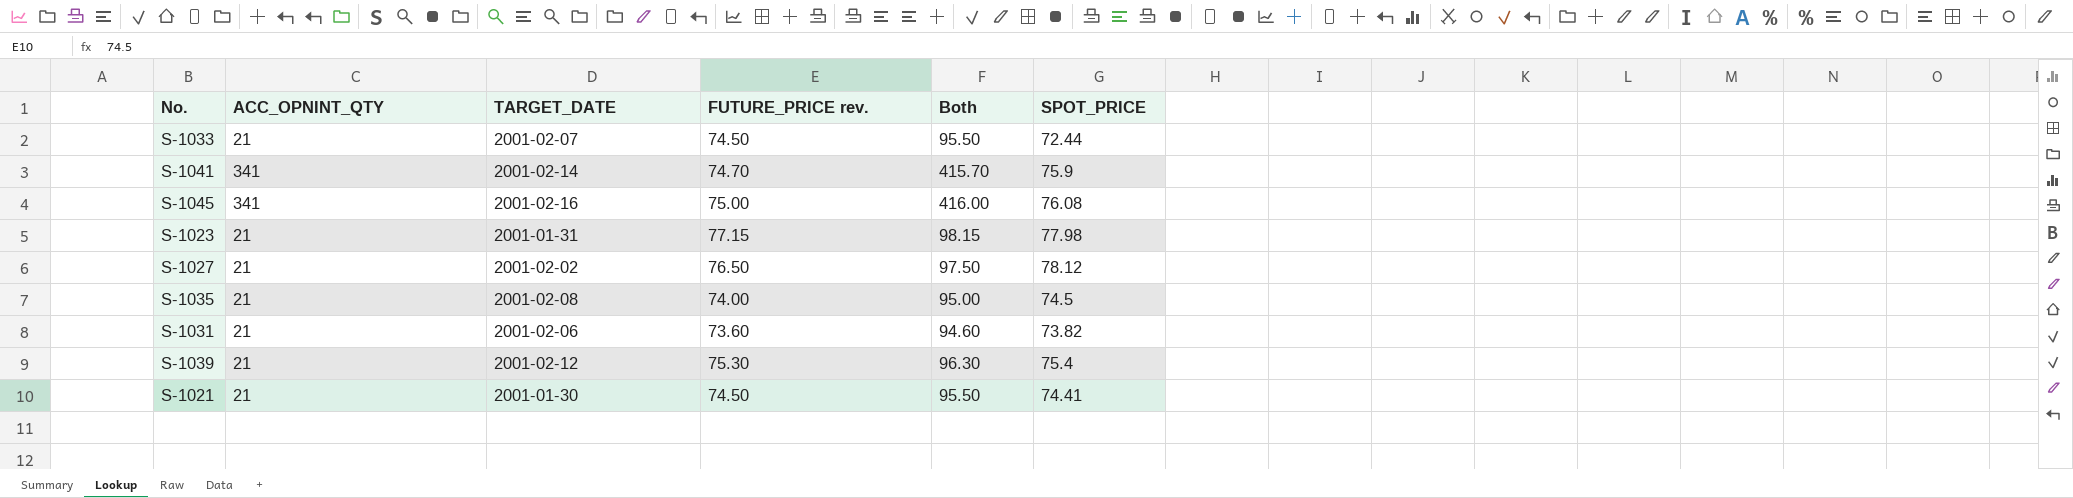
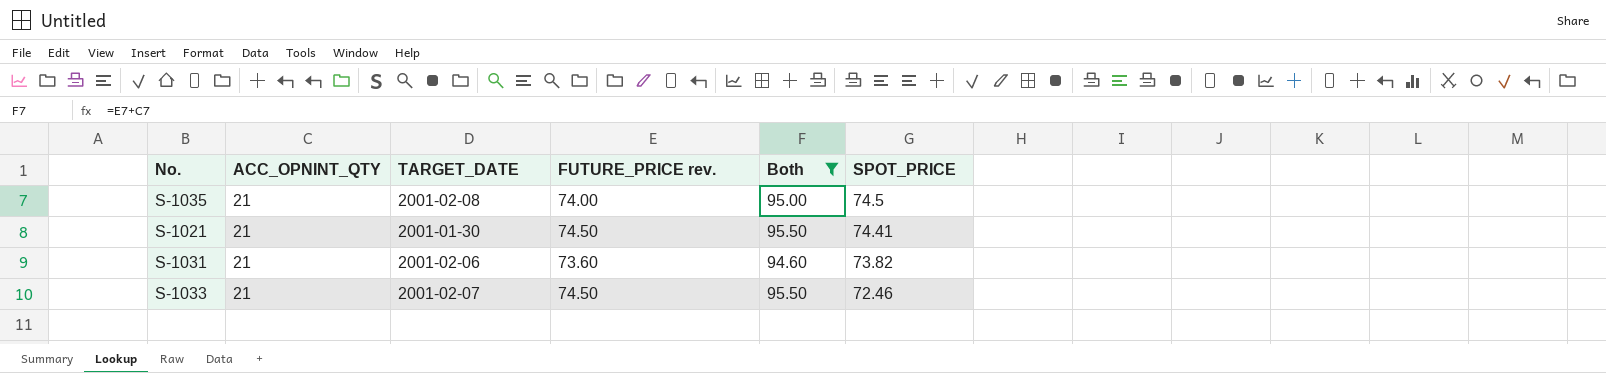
filter: none -> Both <= 95.50
row order: none -> SPOT_PRICE descending
S-1033 | SPOT_PRICE: 72.44 -> 72.46

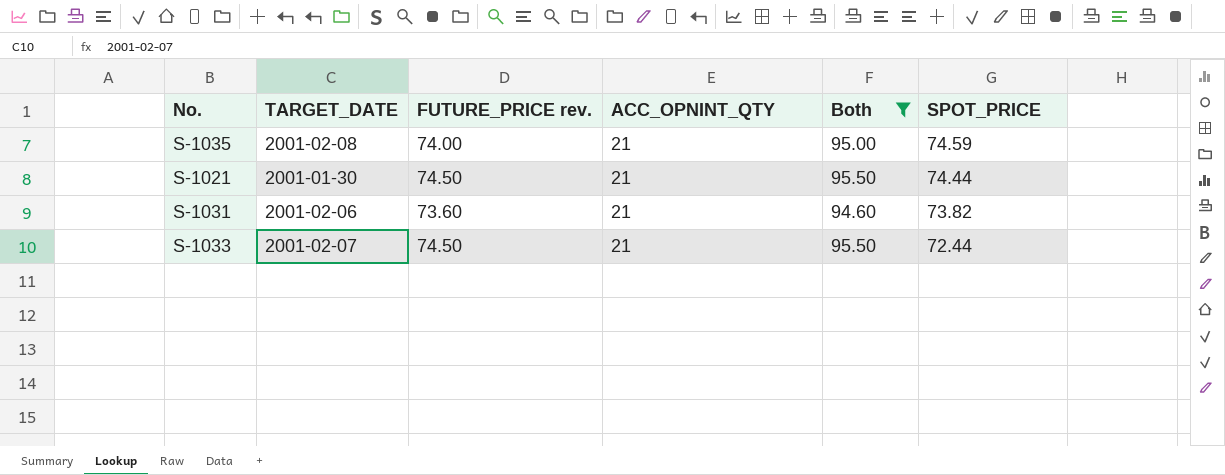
column ACC_OPNINT_QTY | position: 2 -> 4
S-1035 | SPOT_PRICE: 74.5 -> 74.59
S-1021 | SPOT_PRICE: 74.41 -> 74.44
S-1033 | SPOT_PRICE: 72.46 -> 72.44

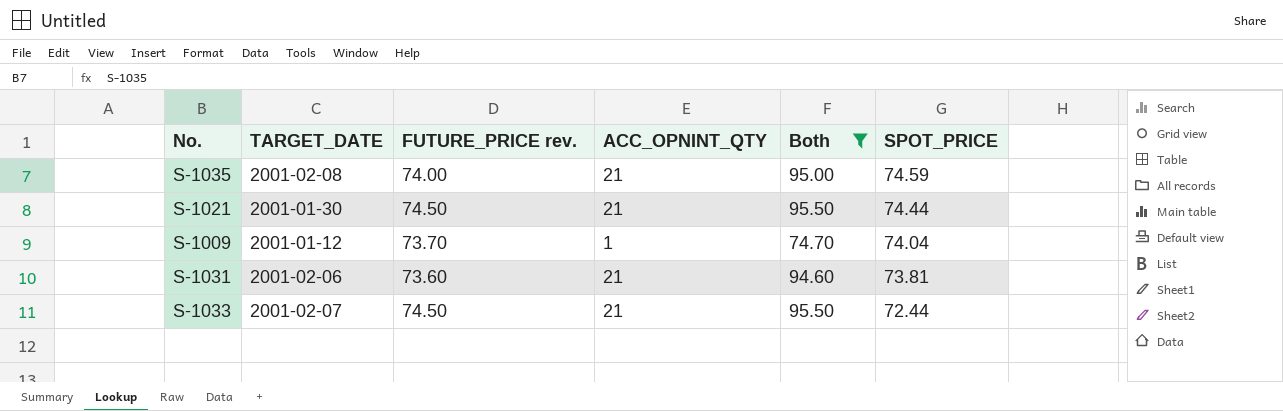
row S-1009: none -> 2001-01-12 | 73.70 | 1 | 74.70 | 74.04
S-1031 | SPOT_PRICE: 73.82 -> 73.81

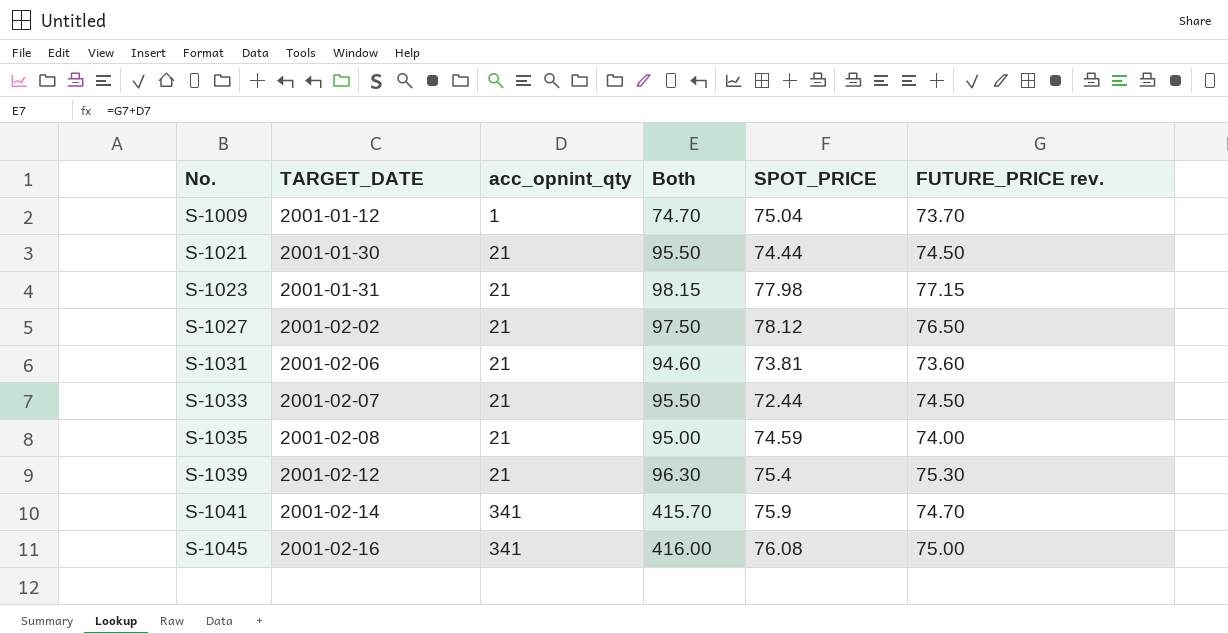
filter: Both <= 95.50 -> none
row order: SPOT_PRICE descending -> No. ascending
column name: ACC_OPNINT_QTY -> acc_opnint_qty
column FUTURE_PRICE rev. | position: 3 -> 6
S-1009 | SPOT_PRICE: 74.04 -> 75.04

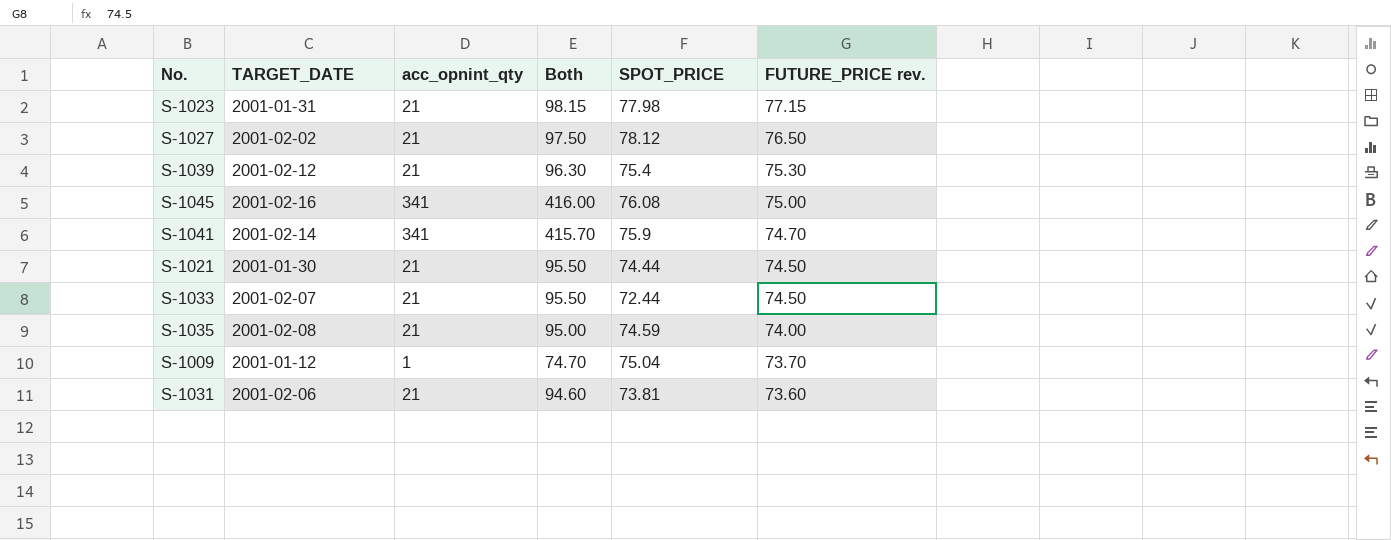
row order: No. ascending -> FUTURE_PRICE rev. descending

